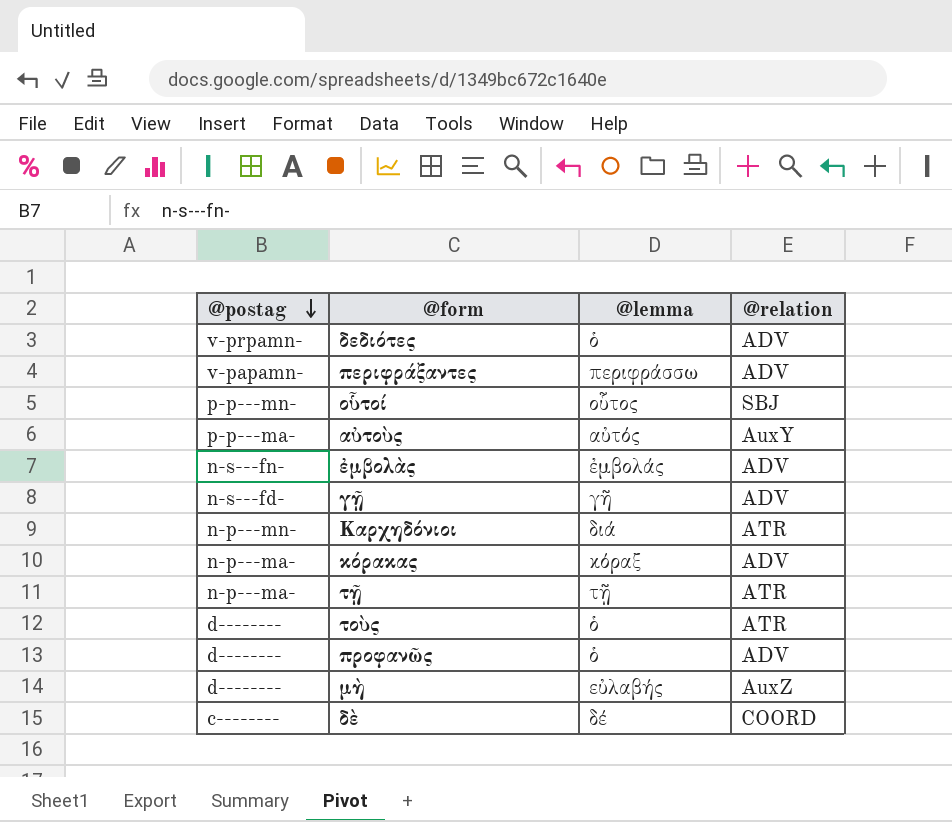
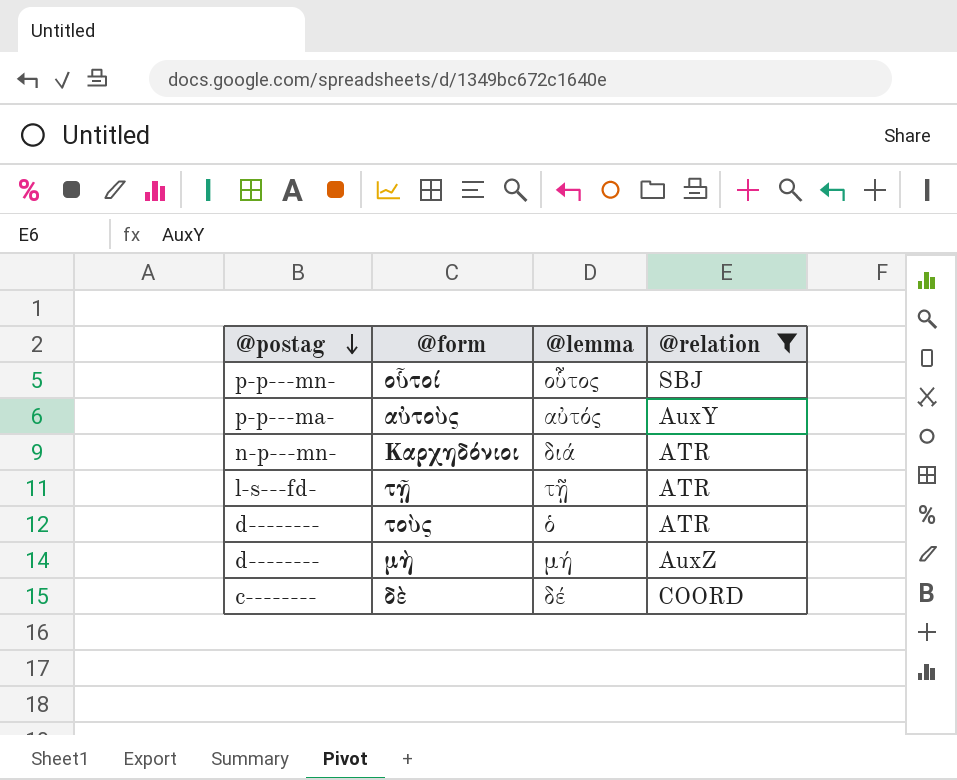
filter: none -> @relation != ADV
τῇ | @postag: n-p---ma- -> l-s---fd-
μὴ | @lemma: εὐλαβής -> μή

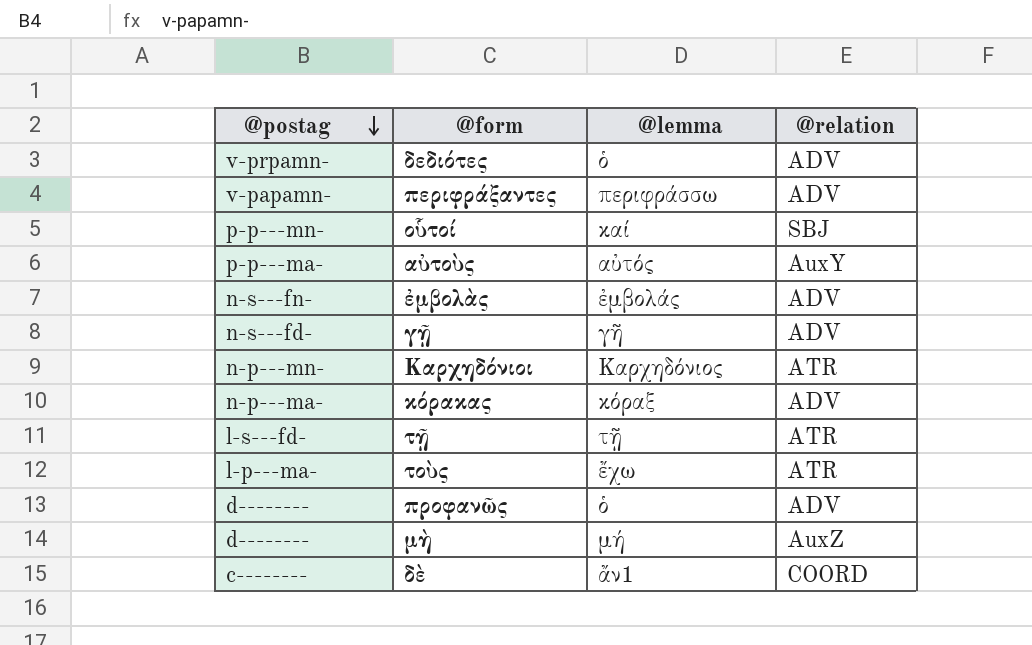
filter: @relation != ADV -> none
οὗτοί | @lemma: οὗτος -> καί
Καρχηδόνιοι | @lemma: διά -> Καρχηδόνιος
τοὺς | @postag: d-------- -> l-p---ma-
τοὺς | @lemma: ὁ -> ἔχω
δὲ | @lemma: δέ -> ἄν1

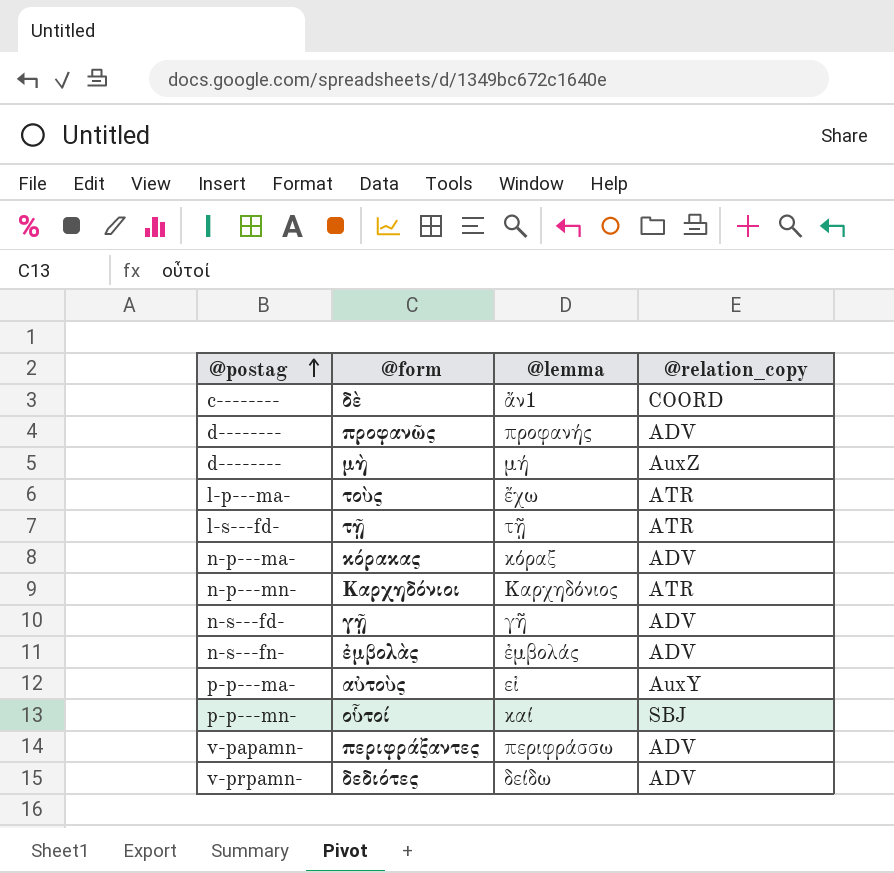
row order: @postag descending -> @postag ascending
column name: @relation -> @relation_copy
προφανῶς | @lemma: ὁ -> προφανής
αὐτοὺς | @lemma: αὐτός -> εἰ
δεδιότες | @lemma: ὁ -> δείδω

